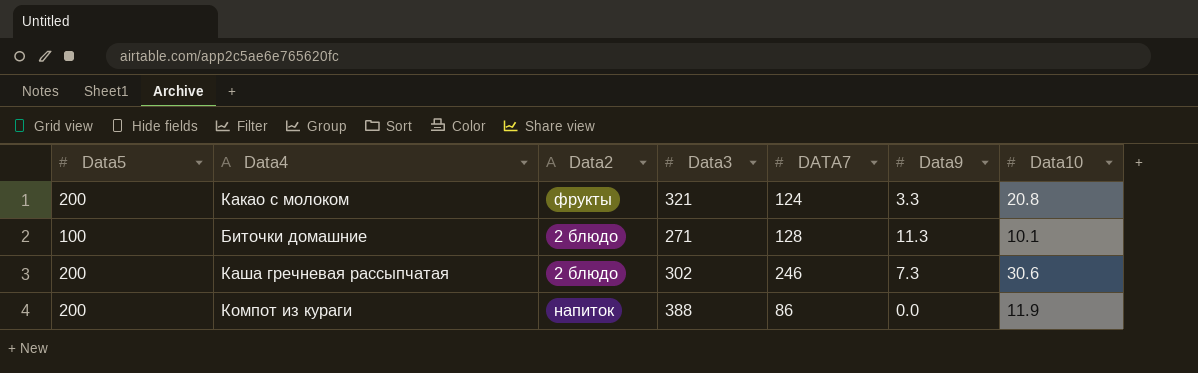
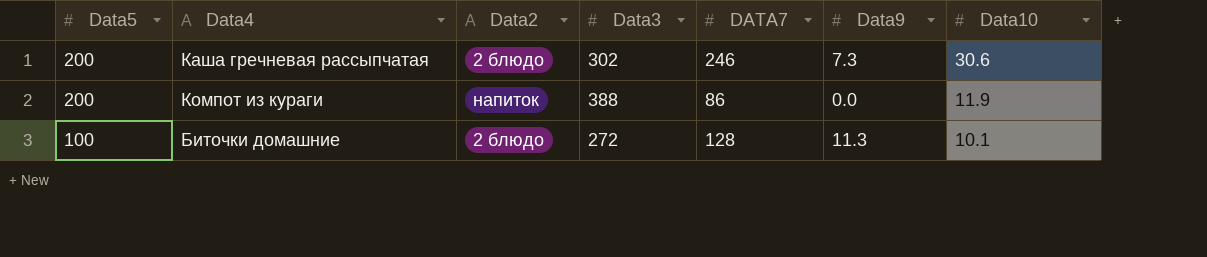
row order: none -> Data5 descending
row Какао с молоком: 200 | фрукты | 321 | 124 | 3.3 | 20.8 -> none
Биточки домашние | Data3: 271 -> 272

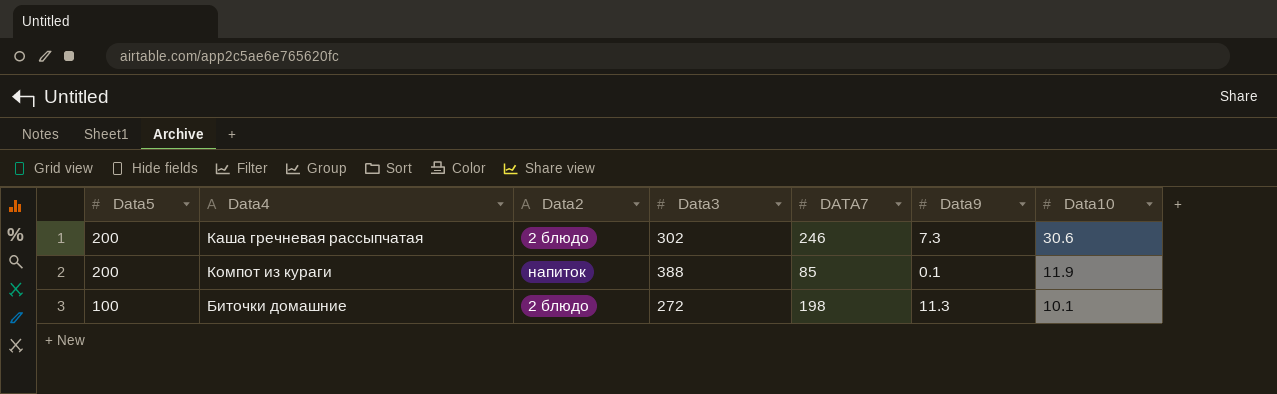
Компот из кураги | DATA7: 86 -> 85
Компот из кураги | Data9: 0.0 -> 0.1
Биточки домашние | DATA7: 128 -> 198

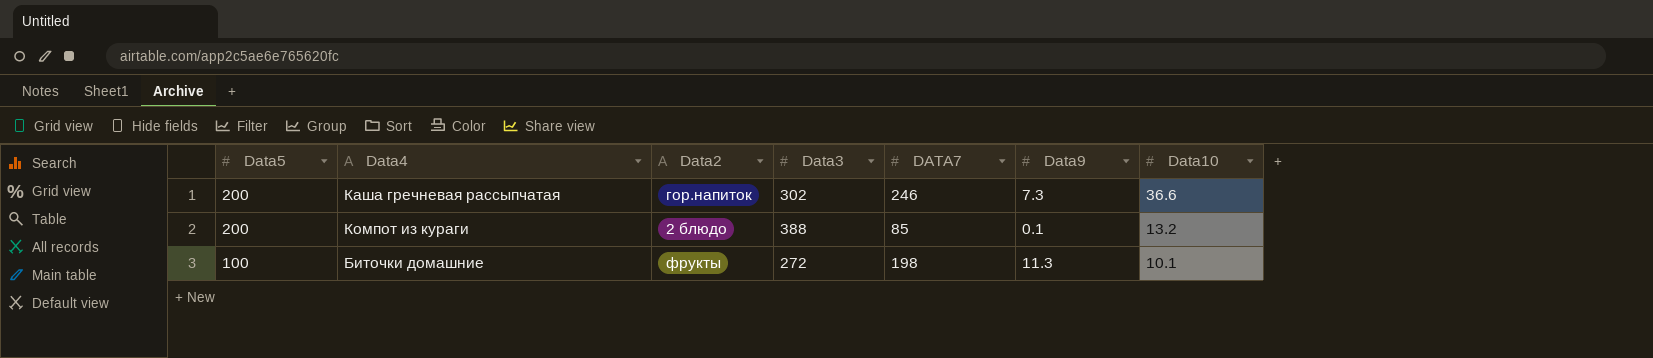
Каша гречневая рассыпчатая | Data2: 2 блюдо -> гор.напиток
Каша гречневая рассыпчатая | Data10: 30.6 -> 36.6
Компот из кураги | Data2: напиток -> 2 блюдо
Компот из кураги | Data10: 11.9 -> 13.2
Биточки домашние | Data2: 2 блюдо -> фрукты

